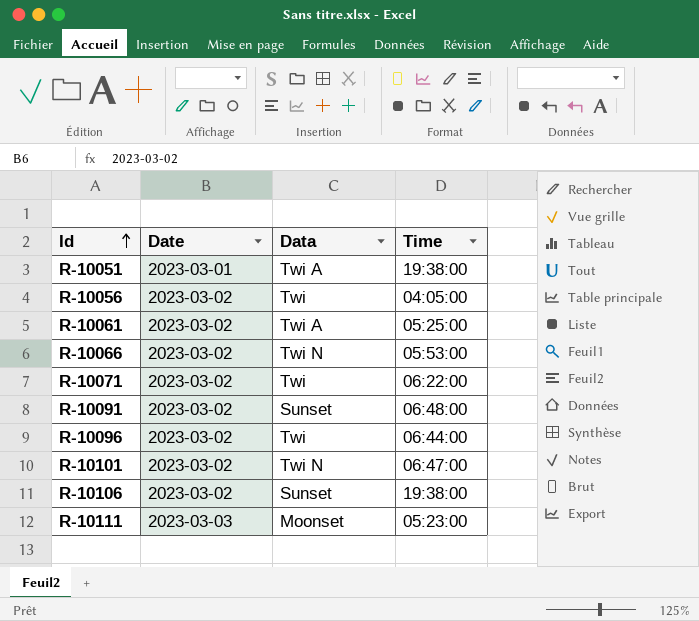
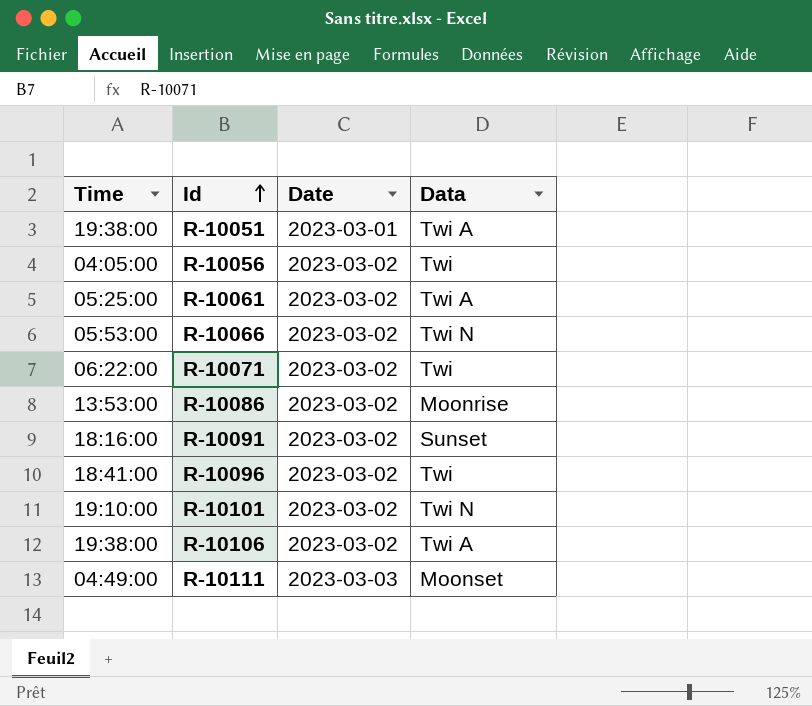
column Time | position: 4 -> 1
row R-10086: none -> 13:53:00 | 2023-03-02 | Moonrise
R-10091 | Time: 06:48:00 -> 18:16:00
R-10096 | Time: 06:44:00 -> 18:41:00
R-10101 | Time: 06:47:00 -> 19:10:00
R-10106 | Data: Sunset -> Twi A
R-10111 | Time: 05:23:00 -> 04:49:00

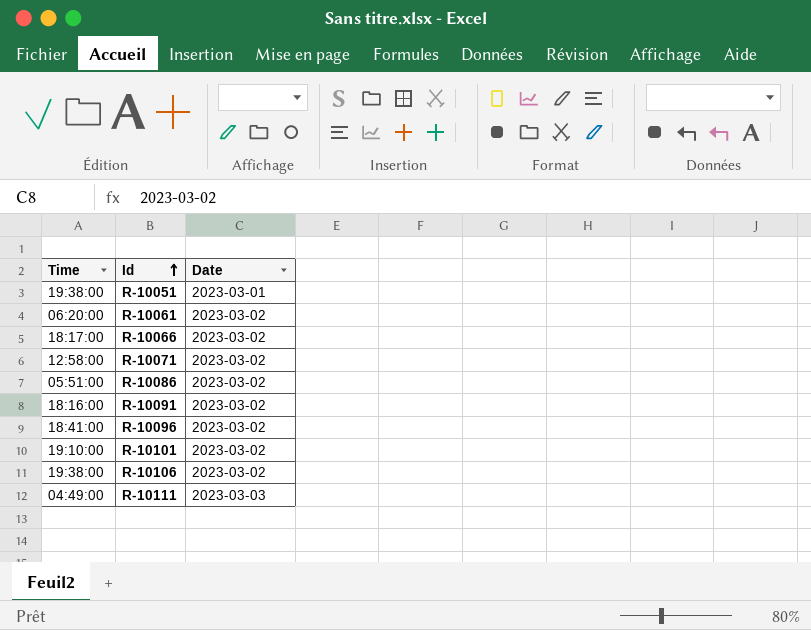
column Data | position: 4 -> none
row R-10056: 04:05:00 | 2023-03-02 | Twi -> none
R-10061 | Time: 05:25:00 -> 06:20:00
R-10066 | Time: 05:53:00 -> 18:17:00
R-10071 | Time: 06:22:00 -> 12:58:00
R-10086 | Time: 13:53:00 -> 05:51:00

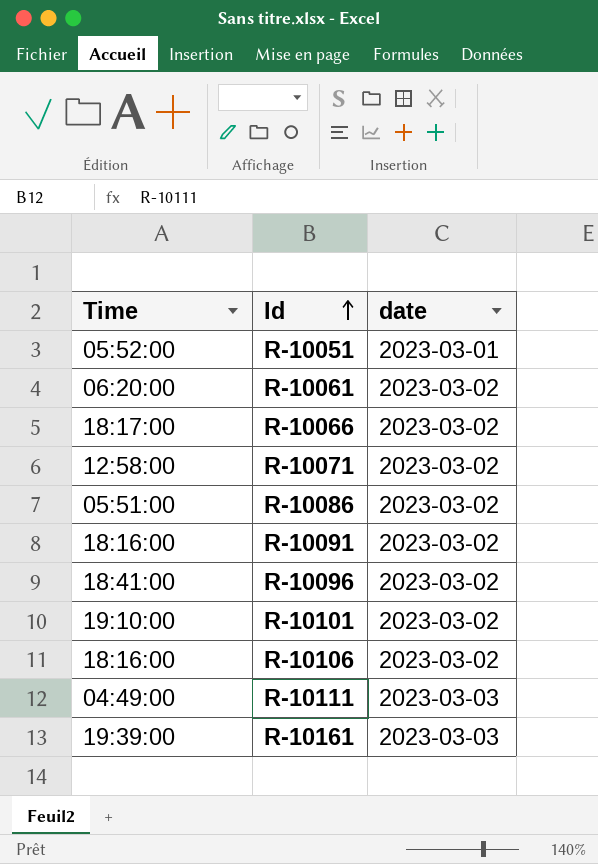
column name: Date -> date
R-10051 | Time: 19:38:00 -> 05:52:00
R-10106 | Time: 19:38:00 -> 18:16:00
row R-10161: none -> 19:39:00 | 2023-03-03

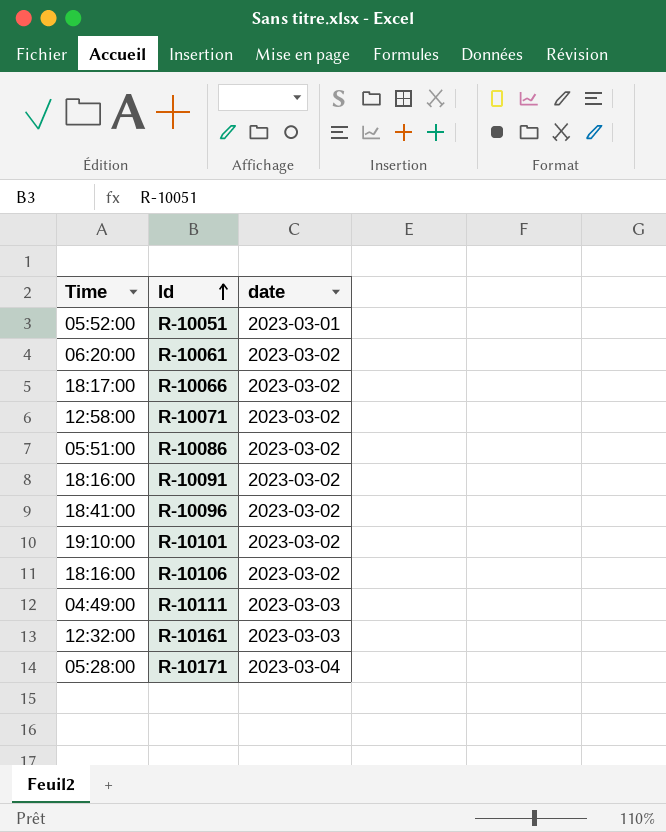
R-10161 | Time: 19:39:00 -> 12:32:00
row R-10171: none -> 05:28:00 | 2023-03-04

